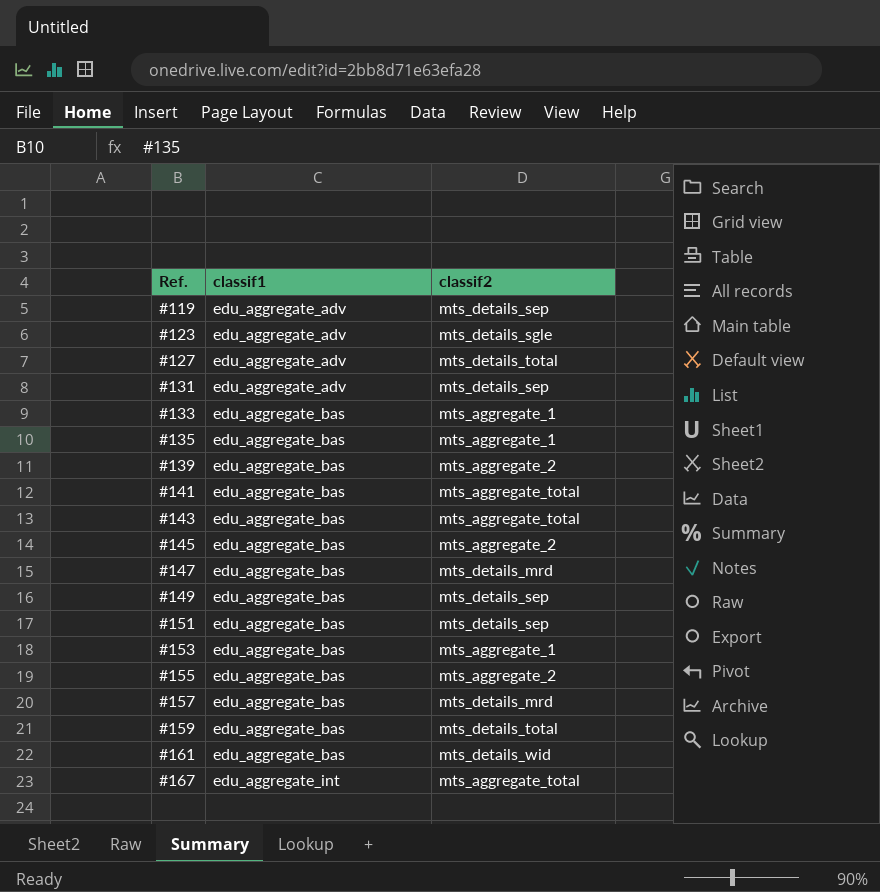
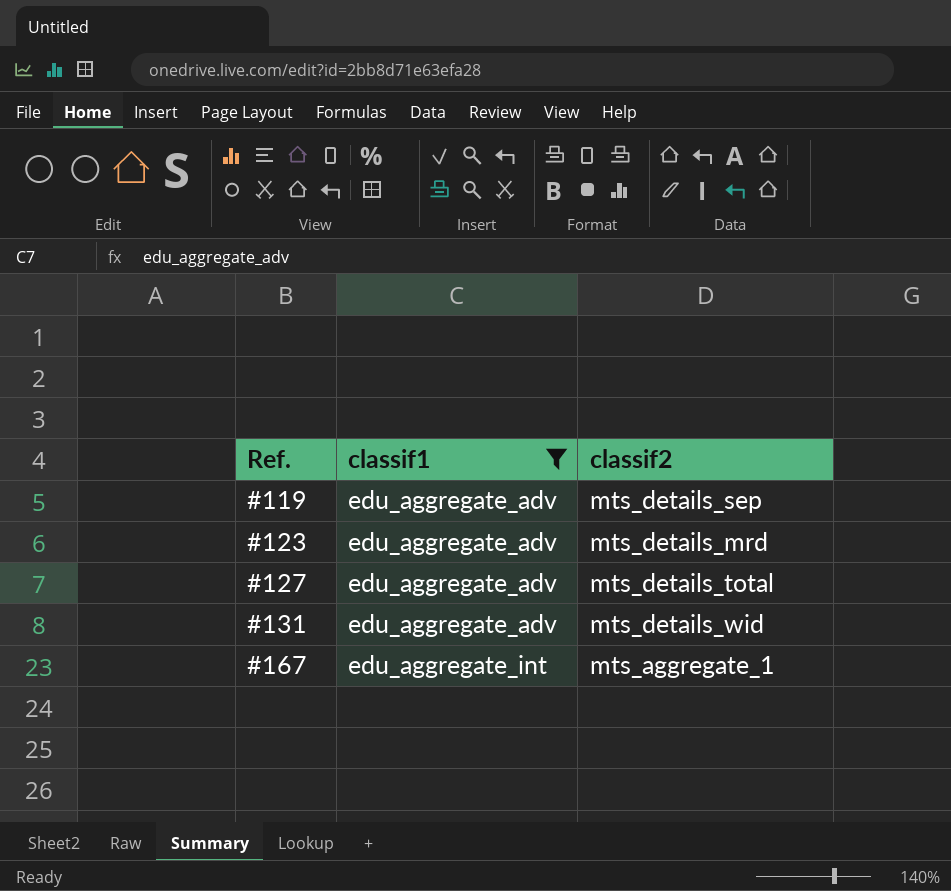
filter: none -> classif1 != edu_aggregate_bas
#123 | classif2: mts_details_sgle -> mts_details_mrd
#131 | classif2: mts_details_sep -> mts_details_wid
#167 | classif2: mts_aggregate_total -> mts_aggregate_1

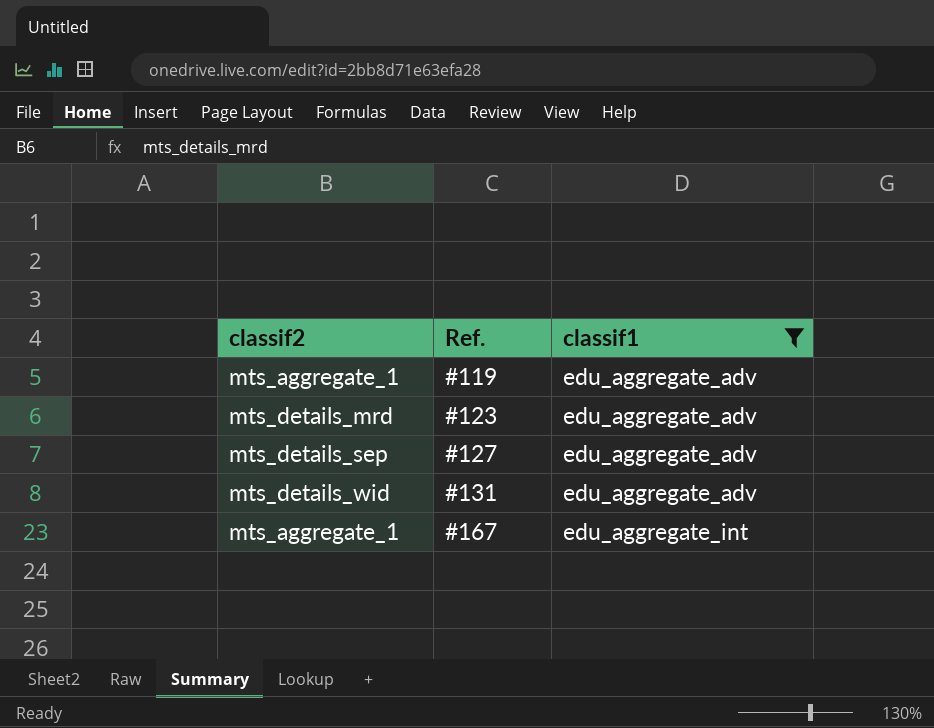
column classif2 | position: 3 -> 1
#119 | classif2: mts_details_sep -> mts_aggregate_1
#127 | classif2: mts_details_total -> mts_details_sep

